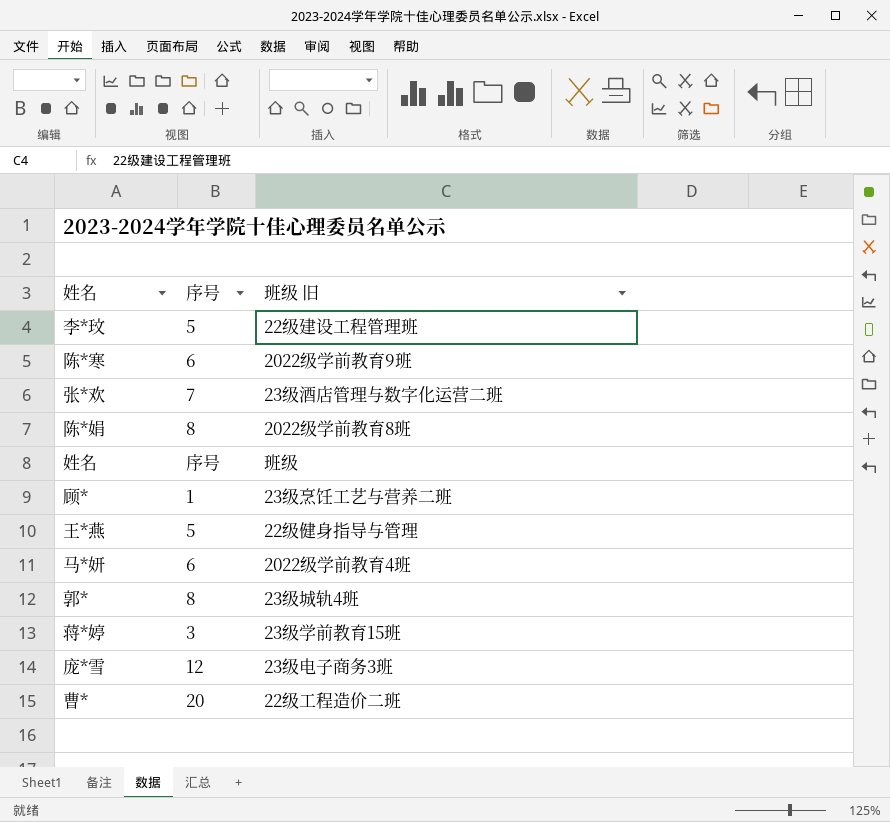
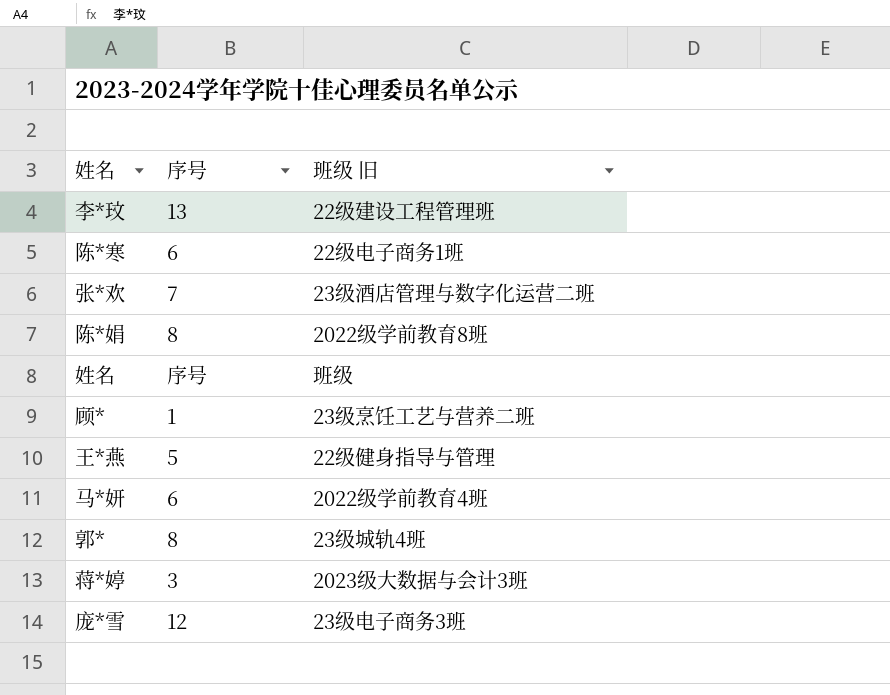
row 曹*: 20 | 22级工程造价二班 -> none
李*玟 | 序号: 5 -> 13
陈*寒 | 班级 旧: 2022级学前教育9班 -> 22级电子商务1班
蒋*婷 | 班级 旧: 23级学前教育15班 -> 2023级大数据与会计3班

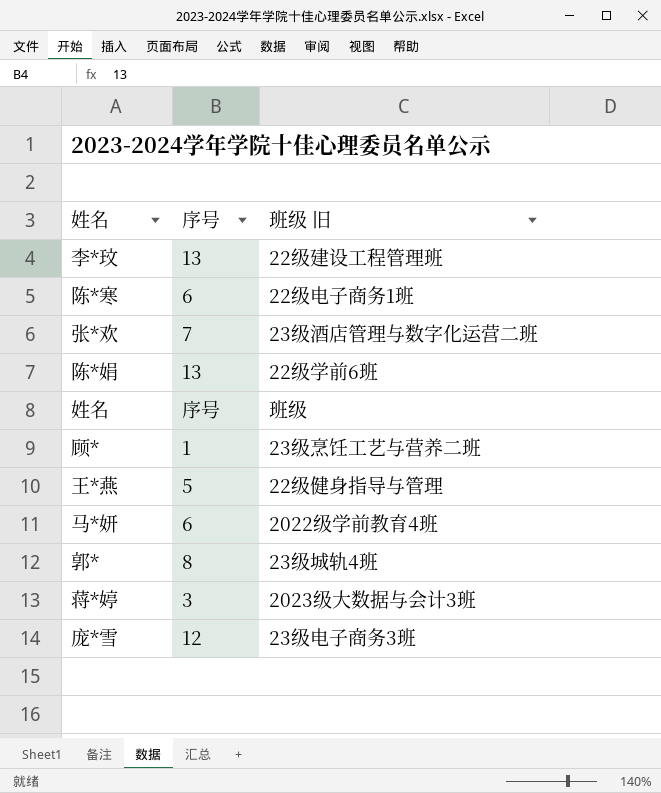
陈*娟 | 序号: 8 -> 13
陈*娟 | 班级 旧: 2022级学前教育8班 -> 22级学前6班

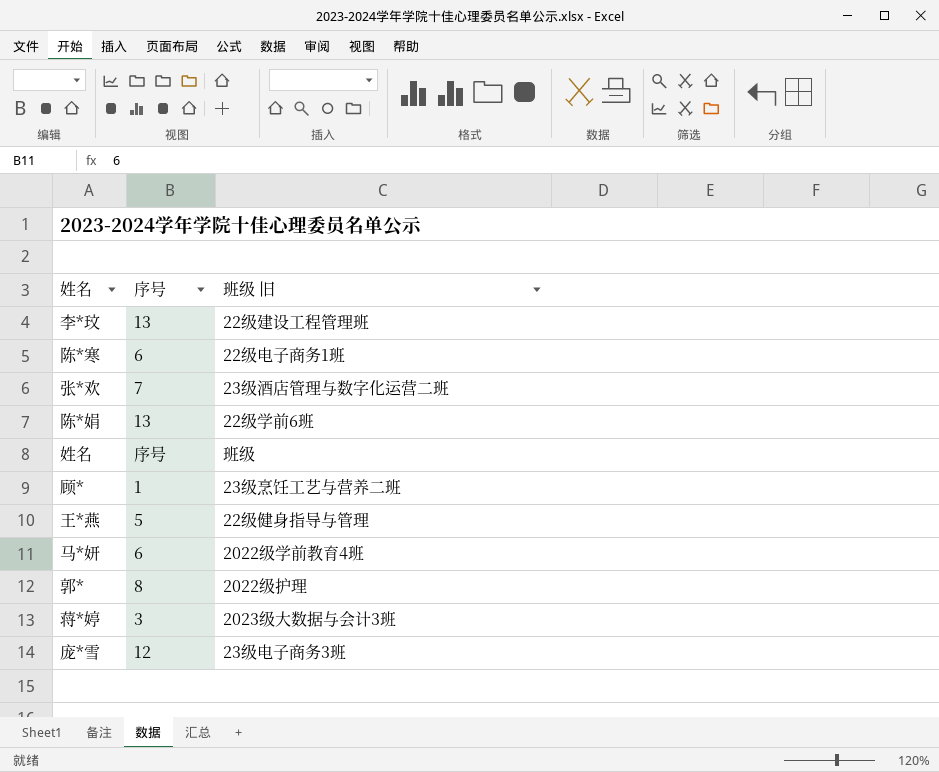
郭* | 班级 旧: 23级城轨4班 -> 2022级护理

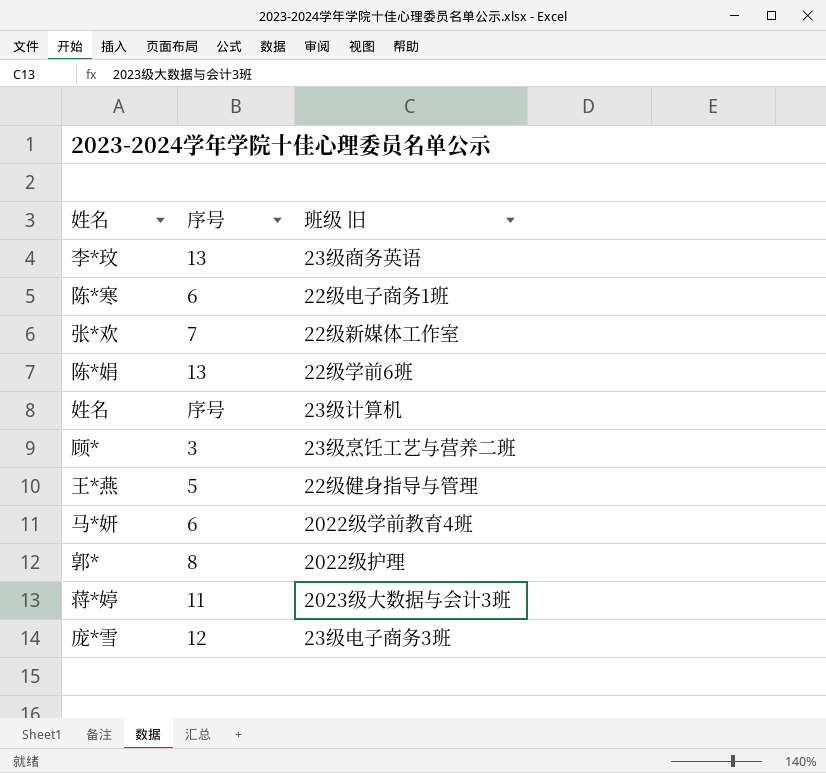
李*玟 | 班级 旧: 22级建设工程管理班 -> 23级商务英语
张*欢 | 班级 旧: 23级酒店管理与数字化运营二班 -> 22级新媒体工作室
姓名 | 班级 旧: 班级 -> 23级计算机
顾* | 序号: 1 -> 3
蒋*婷 | 序号: 3 -> 11

